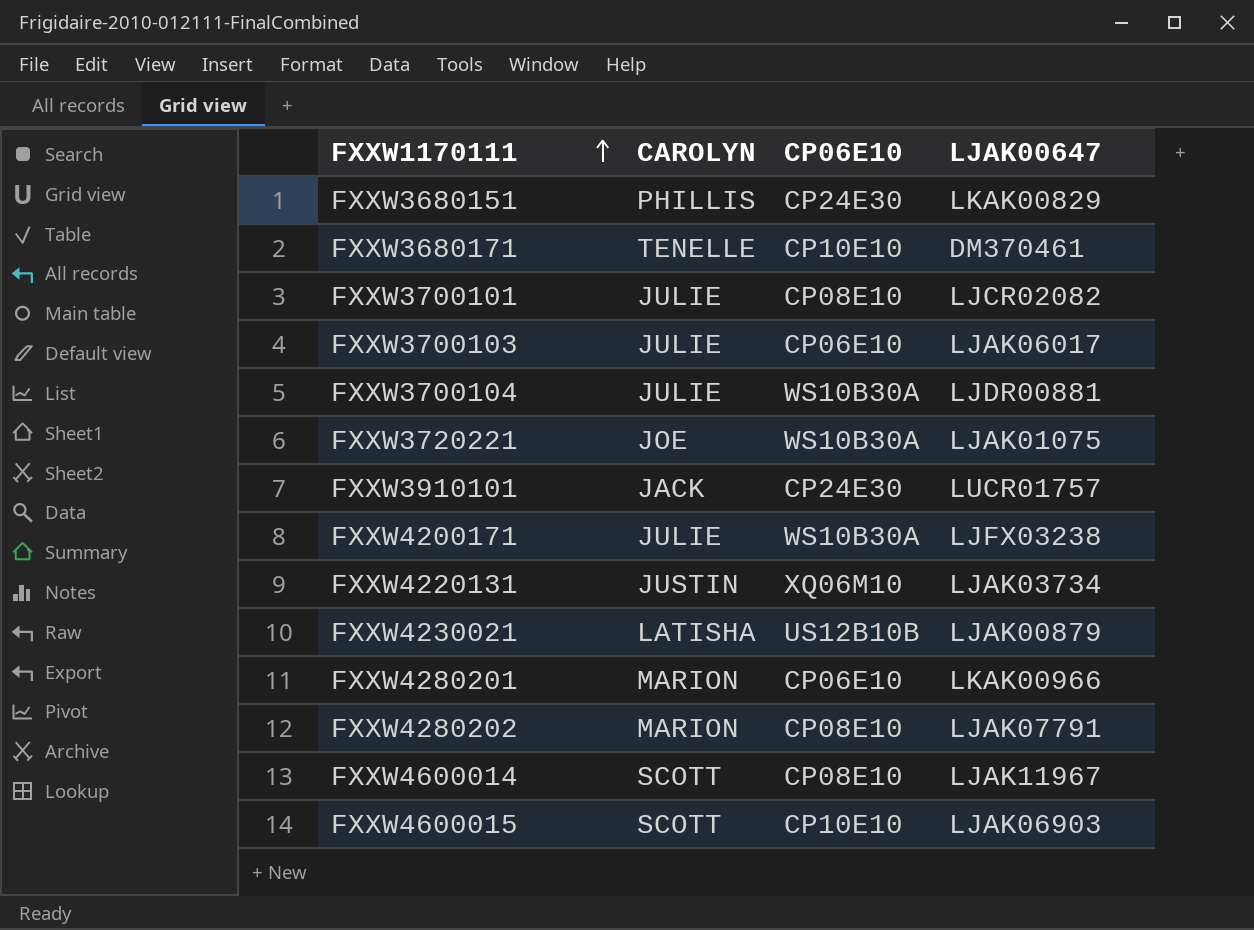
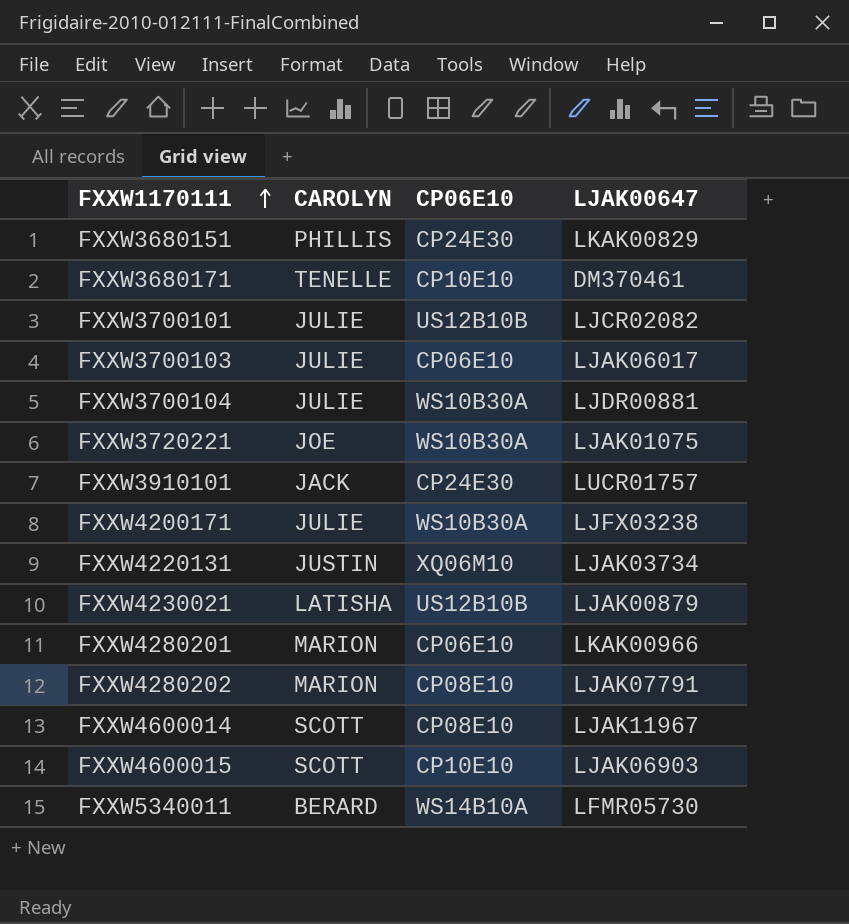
FXXW3700101 | CP06E10: CP08E10 -> US12B10B
row FXXW5340011: none -> BERARD | WS14B10A | LFMR05730

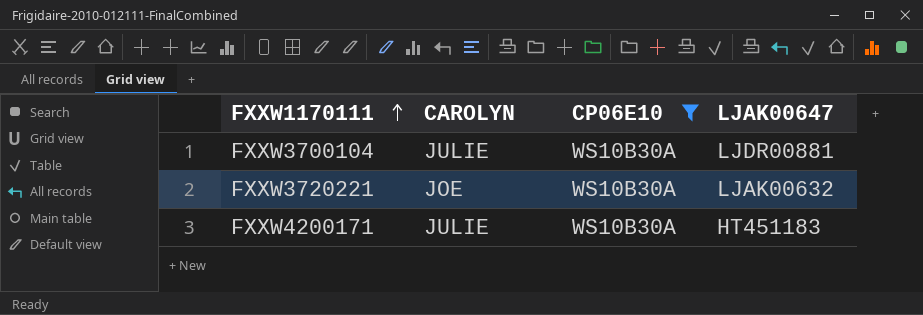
filter: none -> CP06E10 = WS10B30A
FXXW3720221 | LJAK00647: LJAK01075 -> LJAK00632
FXXW4200171 | LJAK00647: LJFX03238 -> HT451183

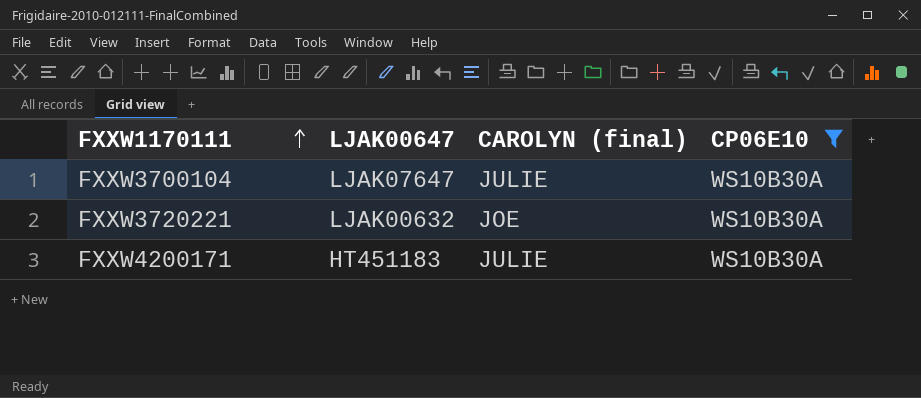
column LJAK00647 | position: 4 -> 2
column name: CAROLYN -> CAROLYN (final)
FXXW3700104 | LJAK00647: LJDR00881 -> LJAK07647

